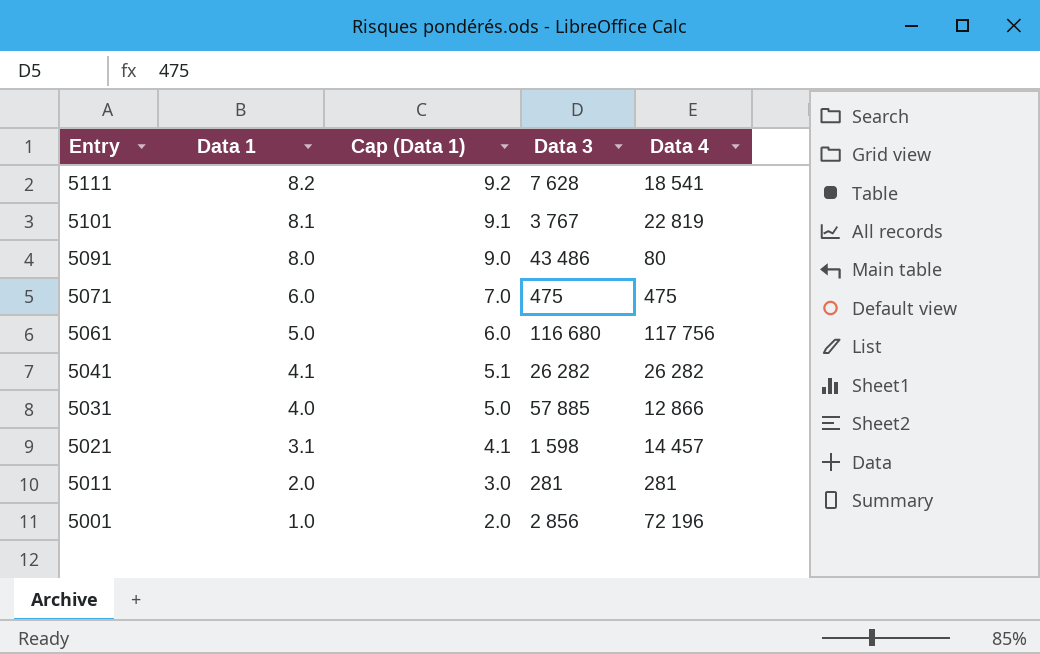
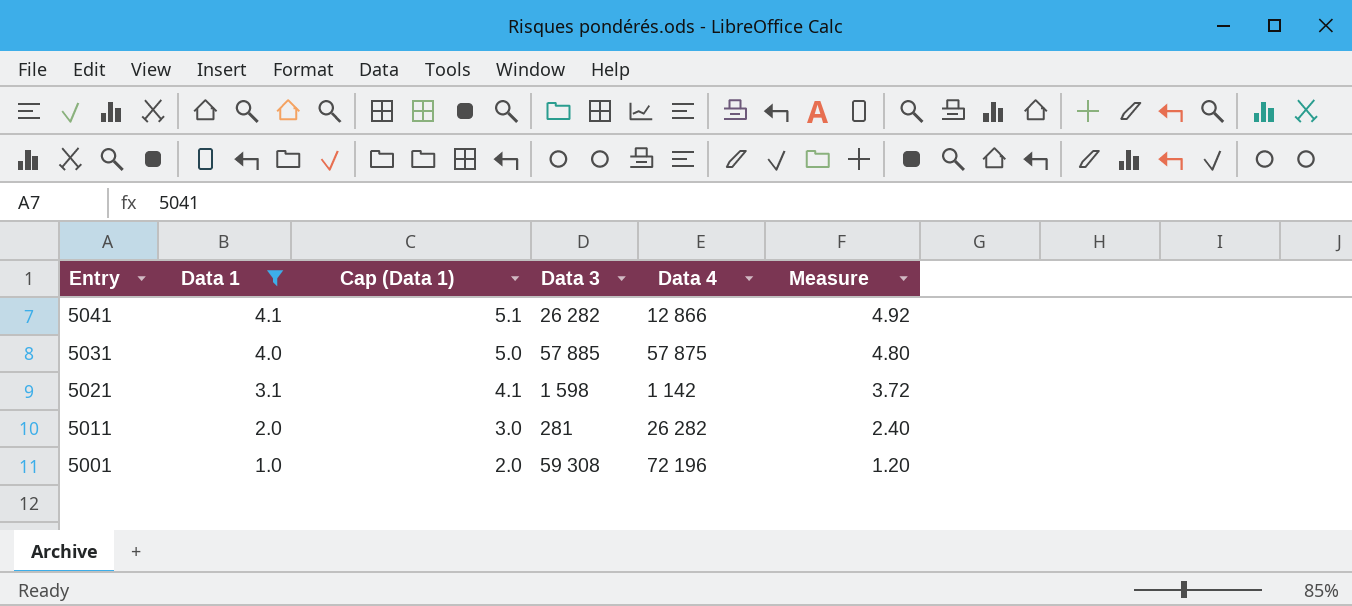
filter: none -> Data 1 <= 4.1
column Measure | formula: none -> [Data 1] * 1.2
5041 | Data 4: 26 282 -> 12 866
5031 | Data 4: 12 866 -> 57 875
5021 | Data 4: 14 457 -> 1 142
5011 | Data 4: 281 -> 26 282
5001 | Data 3: 2 856 -> 59 308

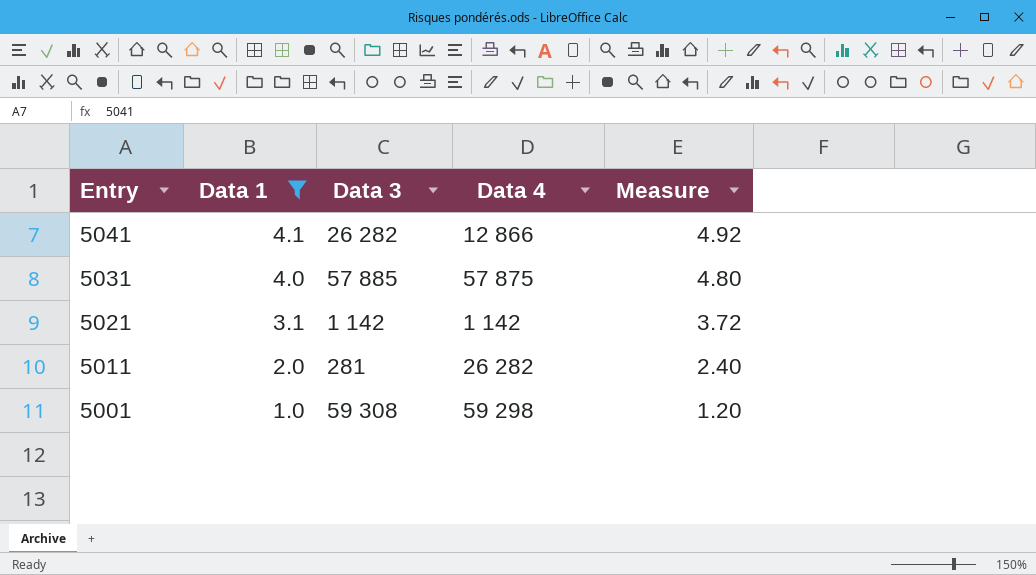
column Cap (Data 1) | formula: [Data 1] + 1 -> none
5021 | Data 3: 1 598 -> 1 142
5001 | Data 4: 72 196 -> 59 298

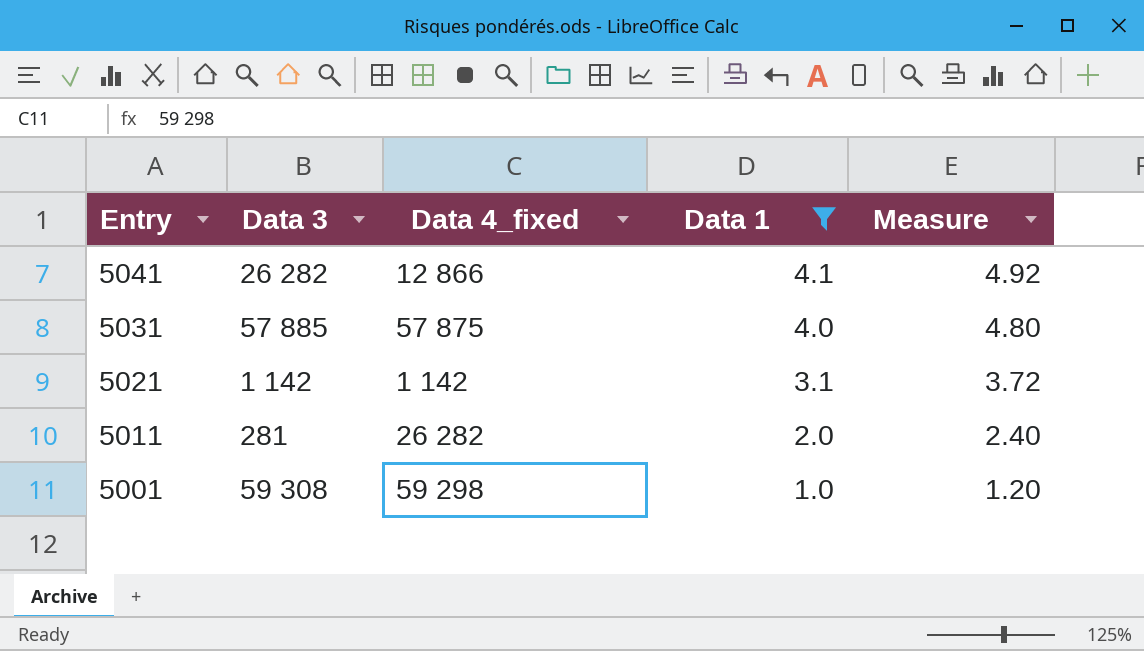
column name: Data 4 -> Data 4_fixed
column Data 1 | position: 2 -> 4

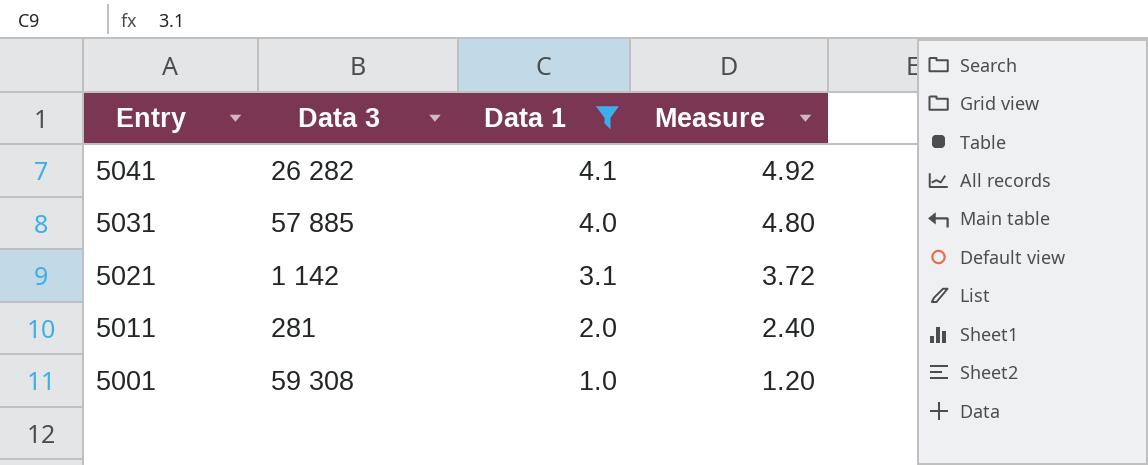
column Data 4_fixed | position: 3 -> none

